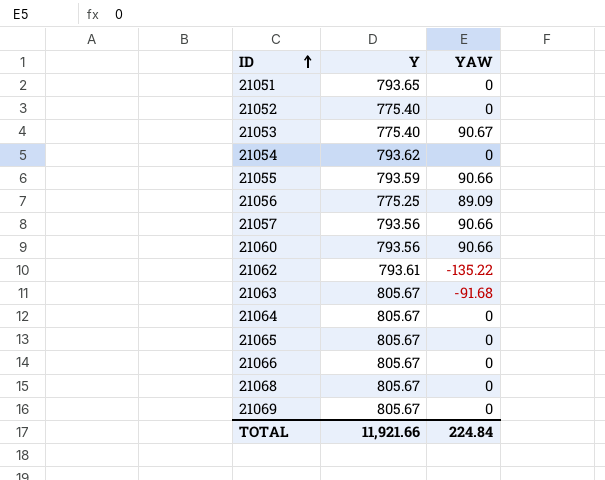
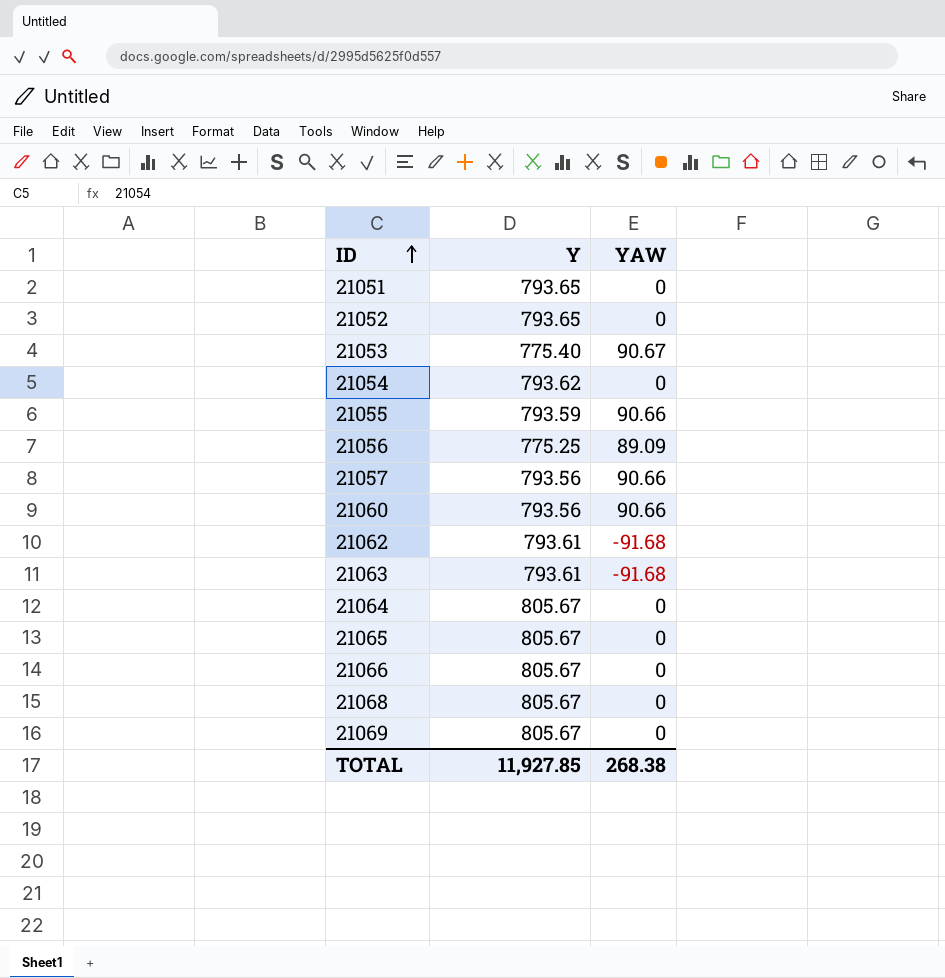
21052 | Y: 775.40 -> 793.65
21062 | YAW: -135.22 -> -91.68
21063 | Y: 805.67 -> 793.61
TOTAL | Y: 11,921.66 -> 11,927.85
TOTAL | YAW: 224.84 -> 268.38

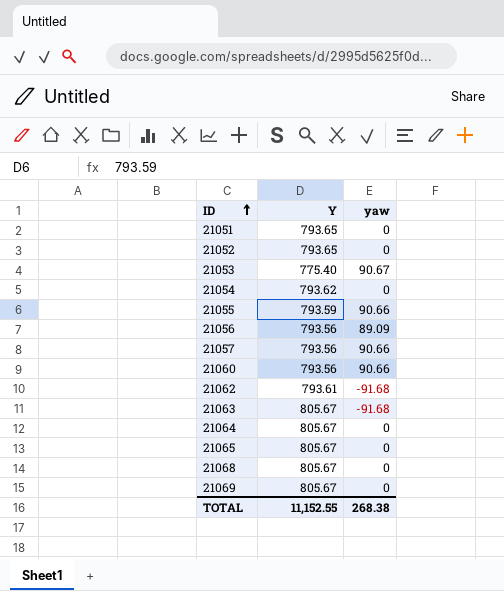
column name: YAW -> yaw
row 21066: 805.67 | 0 -> none
21056 | Y: 775.25 -> 793.56
21063 | Y: 793.61 -> 805.67
TOTAL | Y: 11,927.85 -> 11,152.55

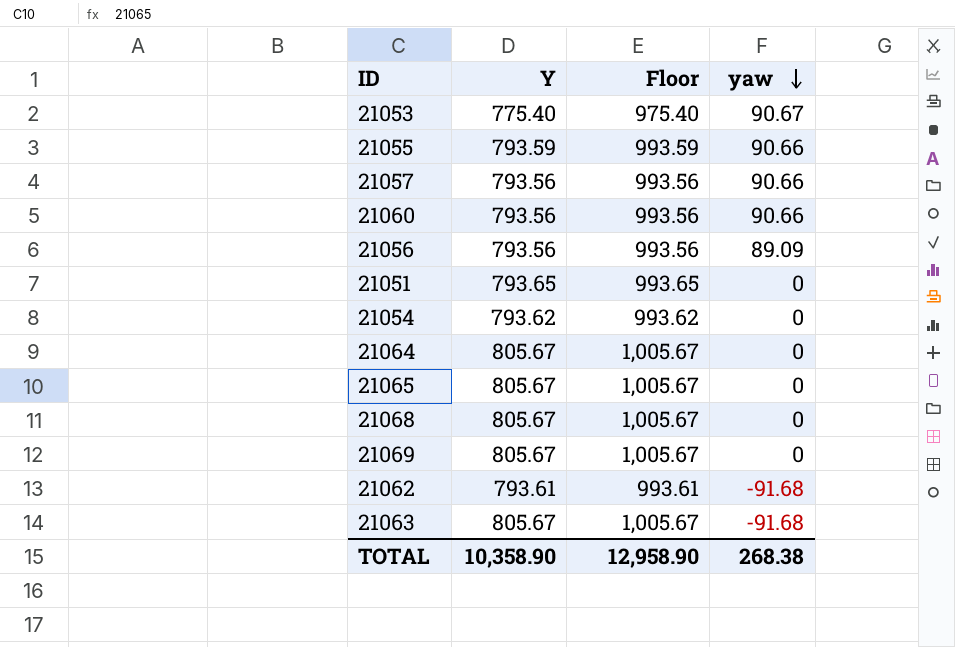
row order: ID ascending -> yaw descending
column Floor | formula: none -> [Y] + 200
row 21052: 793.65 | 0 -> none
TOTAL | Y: 11,152.55 -> 10,358.90

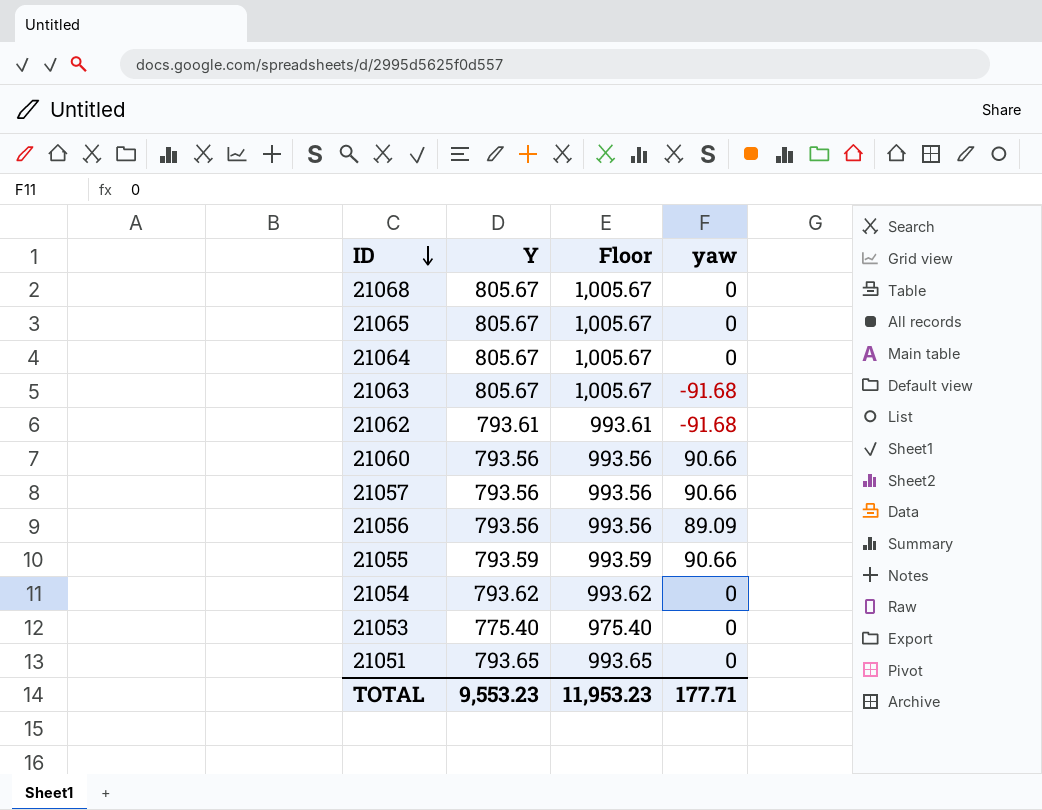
row order: yaw descending -> ID descending
row 21069: 805.67 | 1,005.67 | 0 -> none
21053 | yaw: 90.67 -> 0
TOTAL | Y: 10,358.90 -> 9,553.23
TOTAL | Floor: 12,958.90 -> 11,953.23
TOTAL | yaw: 268.38 -> 177.71

